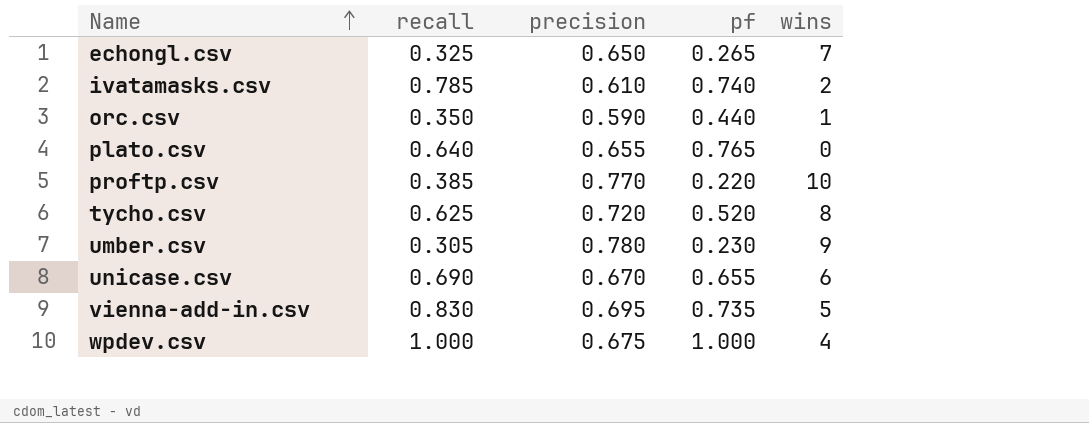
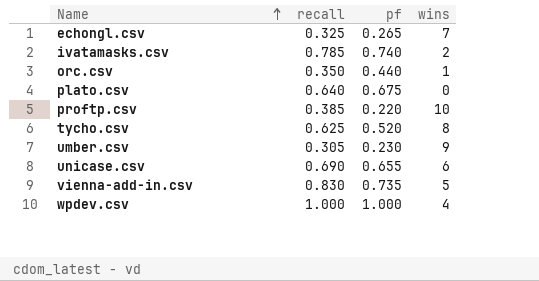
column precision | position: 3 -> none
plato.csv | pf: 0.765 -> 0.675

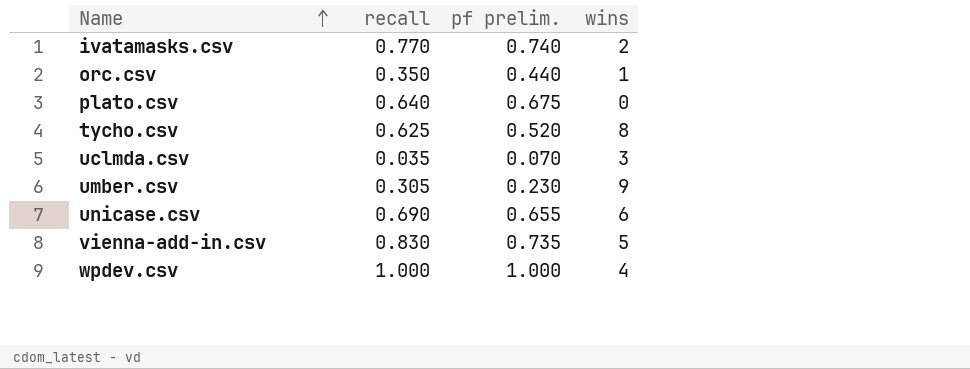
column name: pf -> pf prelim.
row echongl.csv: 0.325 | 0.265 | 7 -> none
row proftp.csv: 0.385 | 0.220 | 10 -> none
ivatamasks.csv | recall: 0.785 -> 0.770
row uclmda.csv: none -> 0.035 | 0.070 | 3

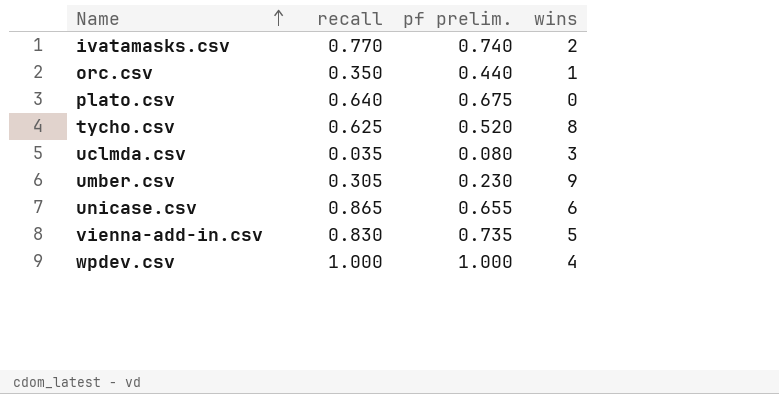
uclmda.csv | pf prelim.: 0.070 -> 0.080
unicase.csv | recall: 0.690 -> 0.865

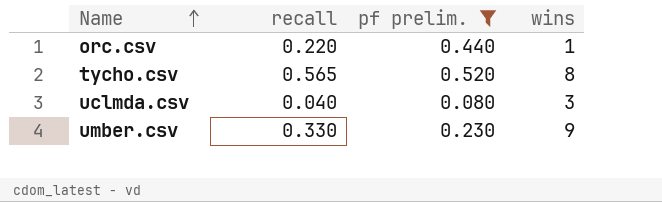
filter: none -> pf prelim. <= 0.520
orc.csv | recall: 0.350 -> 0.220
tycho.csv | recall: 0.625 -> 0.565
uclmda.csv | recall: 0.035 -> 0.040
umber.csv | recall: 0.305 -> 0.330

